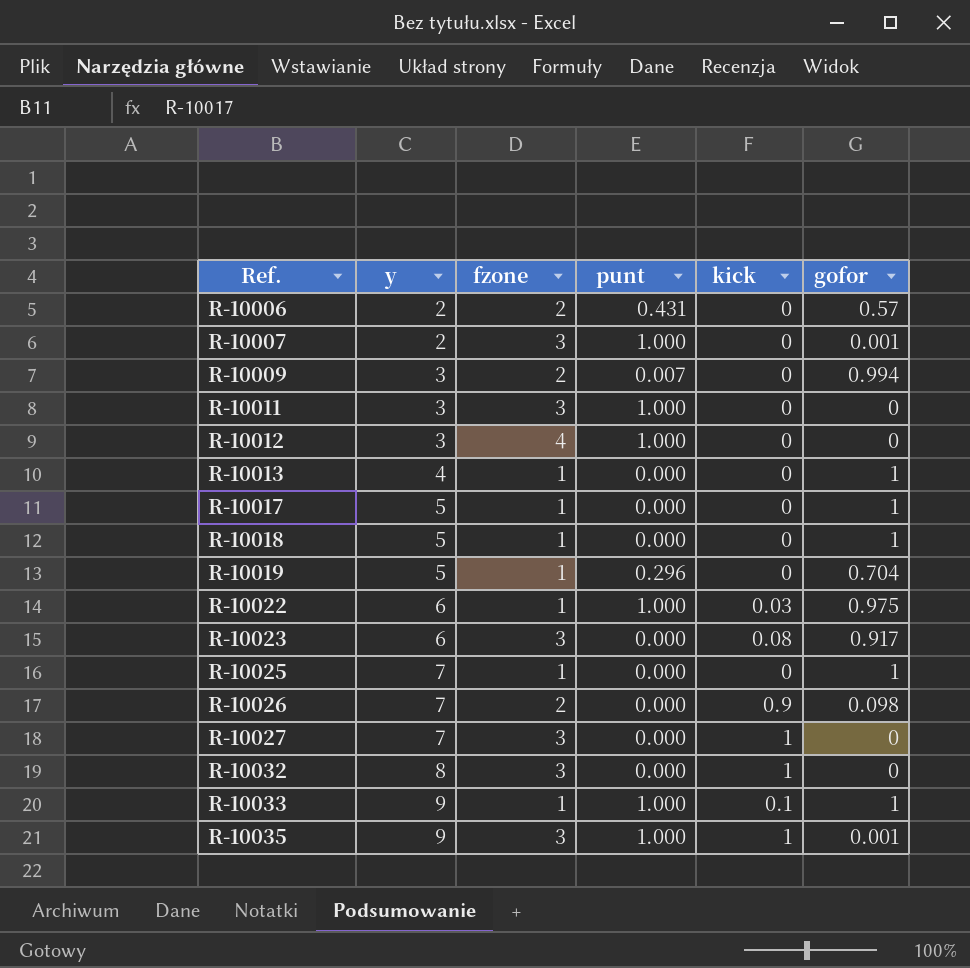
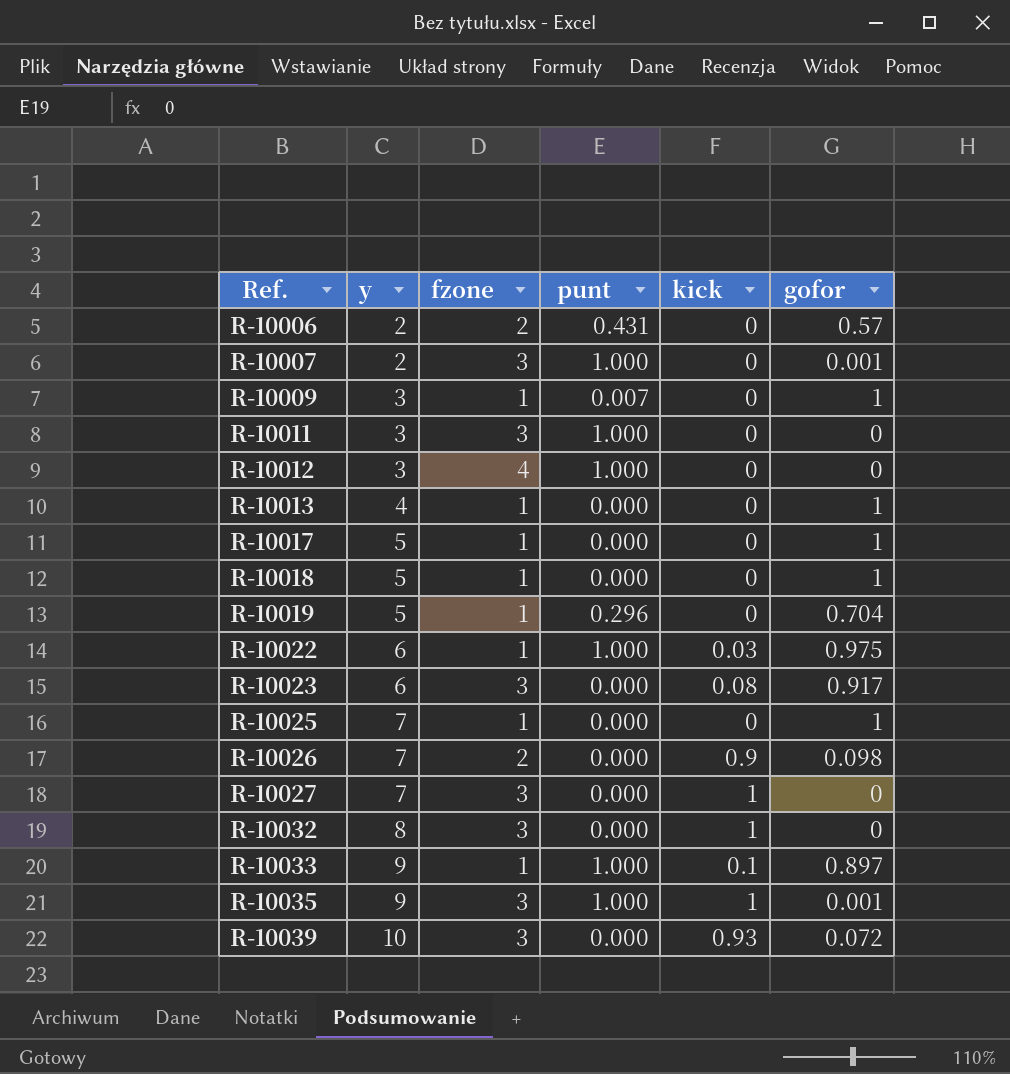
R-10009 | fzone: 2 -> 1
R-10009 | gofor: 0.994 -> 1
R-10033 | gofor: 1 -> 0.897
row R-10039: none -> 10 | 3 | 0.000 | 0.93 | 0.072

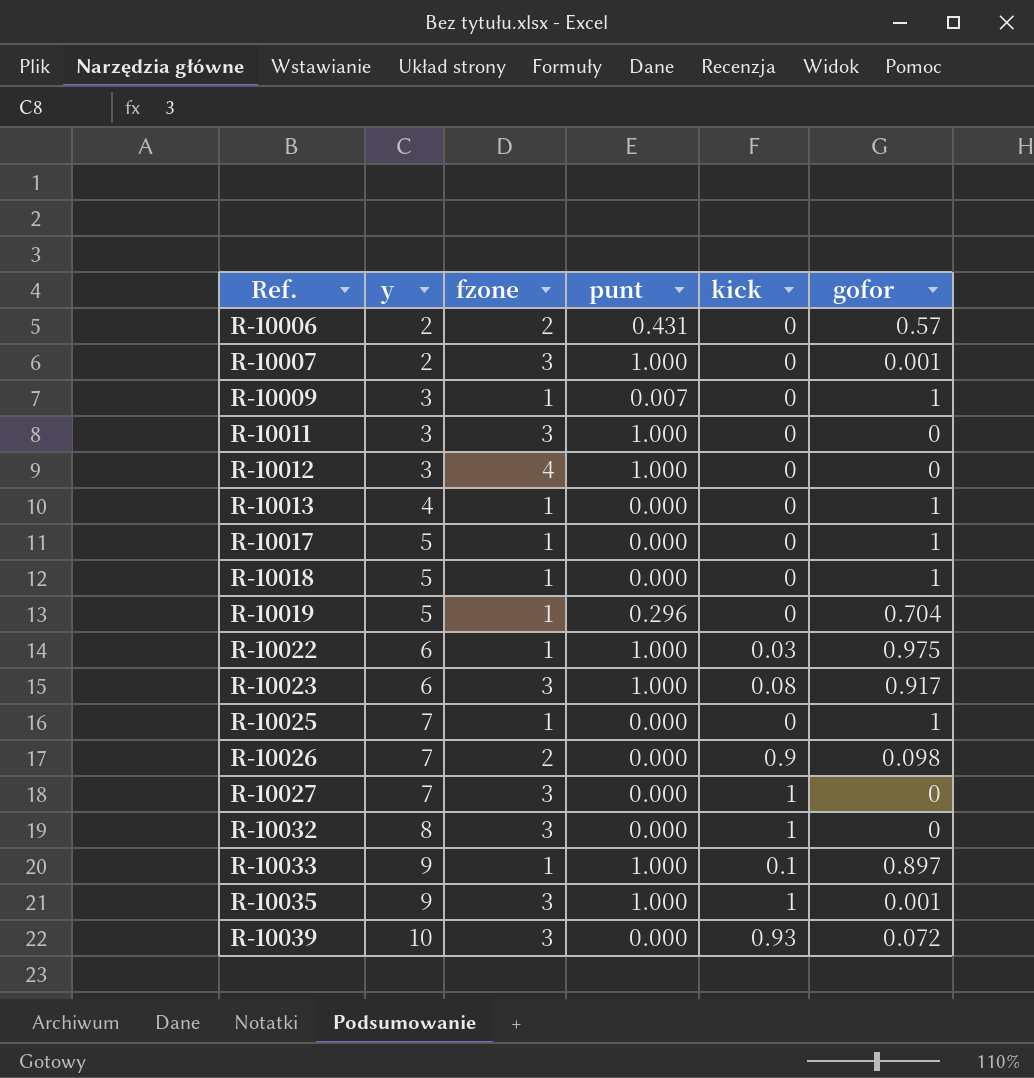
R-10023 | punt: 0.000 -> 1.000

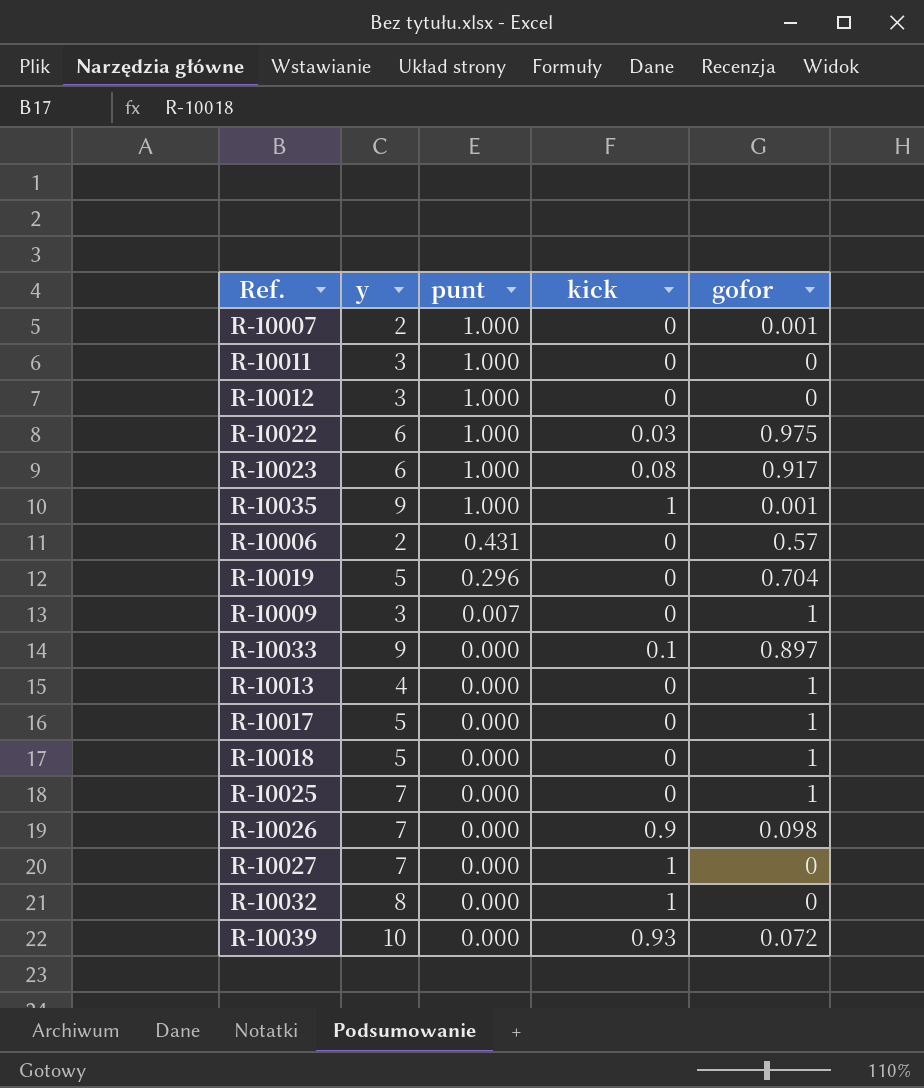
row order: Ref. ascending -> punt descending
column fzone | position: 3 -> none
R-10033 | punt: 1.000 -> 0.000

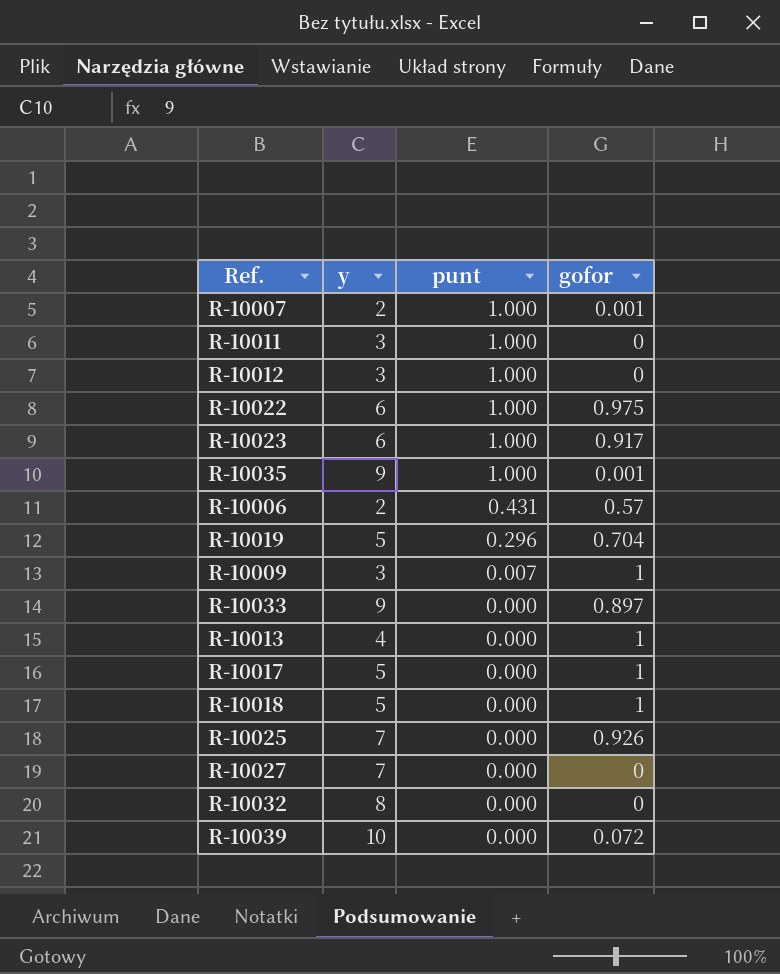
column kick | position: 4 -> none
row R-10026: 7 | 0.000 | 0.9 | 0.098 -> none
R-10025 | gofor: 1 -> 0.926

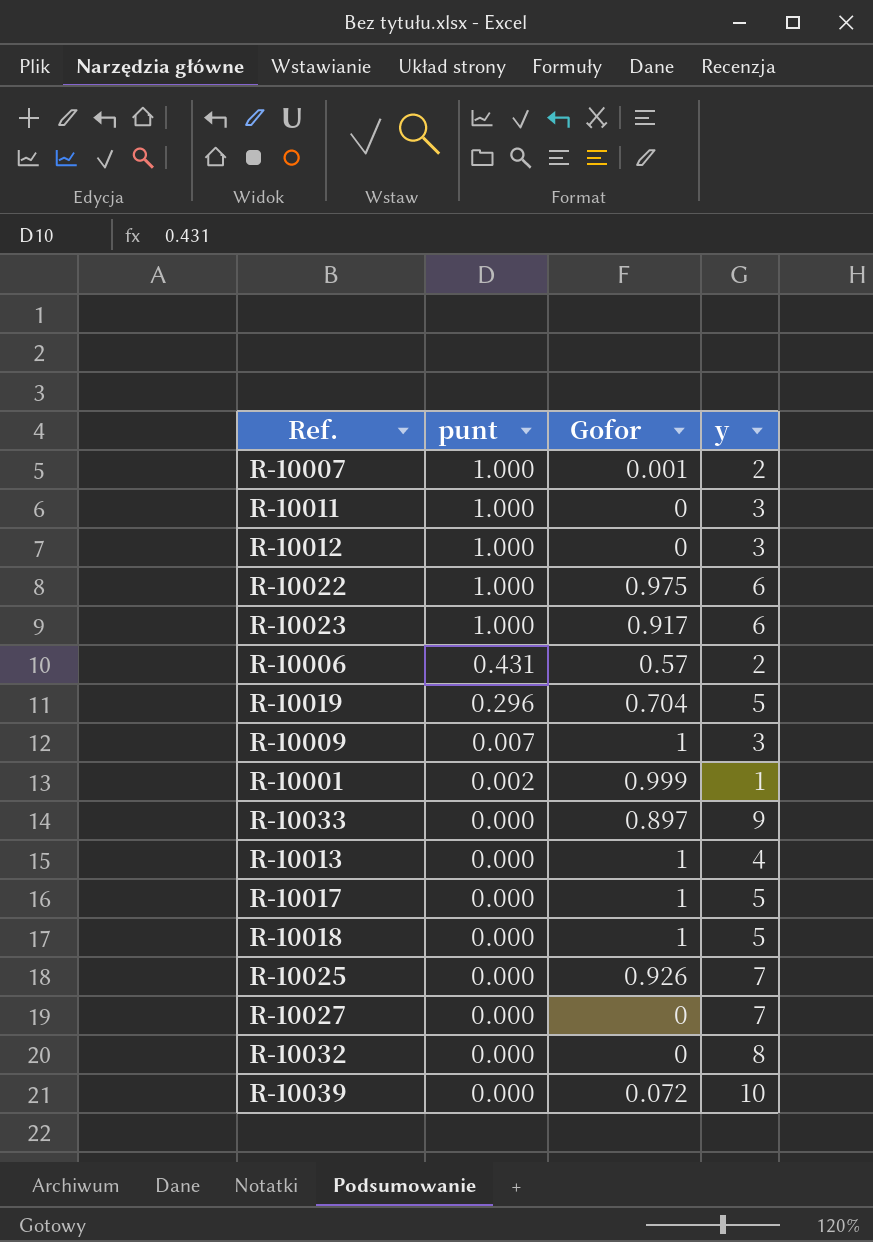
column name: gofor -> Gofor
column y | position: 2 -> 4
row R-10035: 9 | 1.000 | 0.001 -> none
row R-10001: none -> 0.002 | 0.999 | 1

